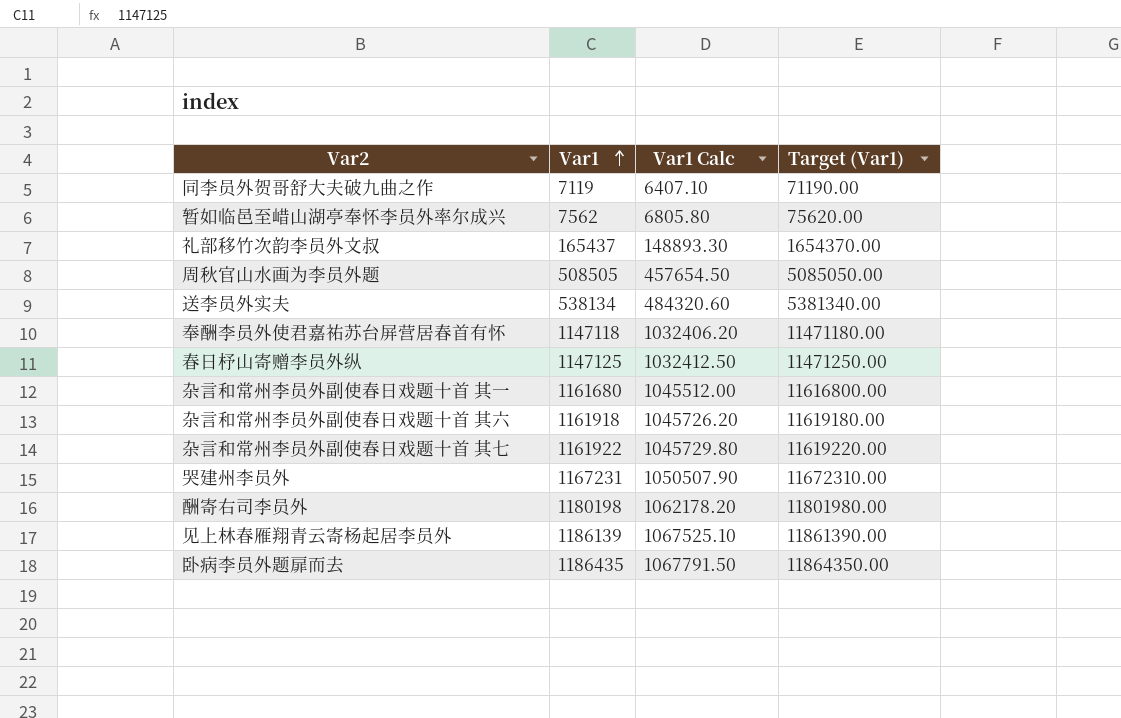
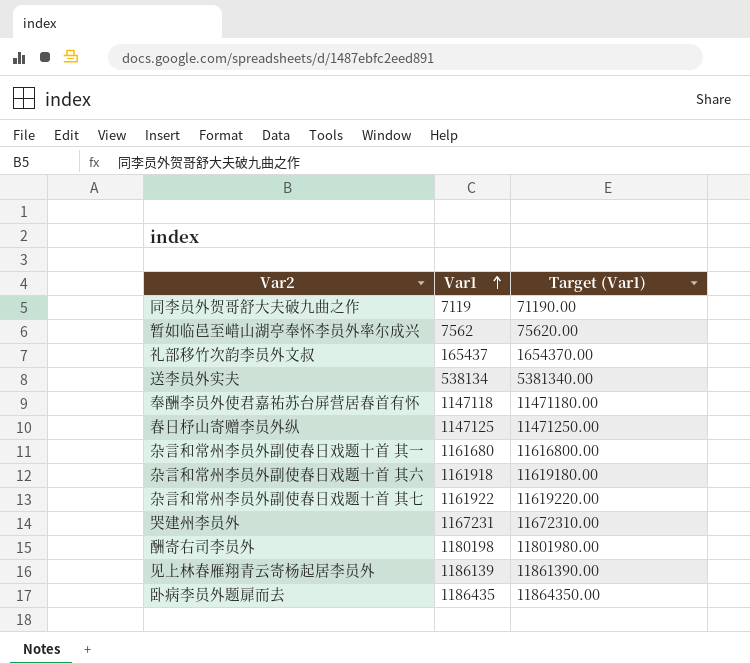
column Var1 Calc | formula: [Var1] * 0.9 -> none
row 周秋官山水画为李员外题: 508505 | 457654.50 | 5085050.00 -> none

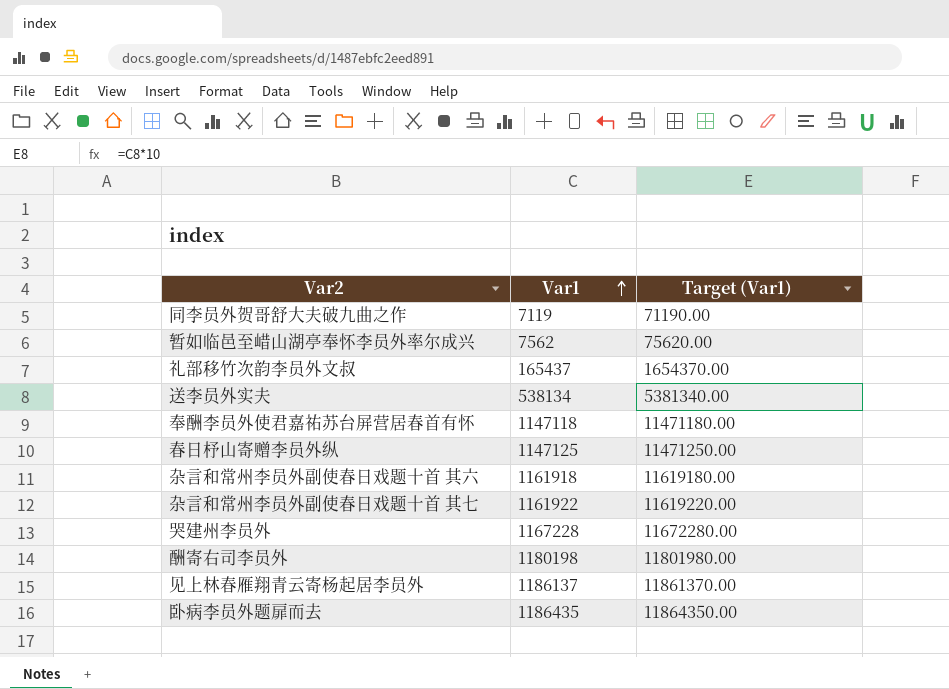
row 杂言和常州李员外副使春日戏题十首 其一: 1161680 | 11616800.00 -> none
哭建州李员外 | Var1: 1167231 -> 1167228
哭建州李员外 | Target (Var1): 11672310.00 -> 11672280.00
见上林春雁翔青云寄杨起居李员外 | Var1: 1186139 -> 1186137
见上林春雁翔青云寄杨起居李员外 | Target (Var1): 11861390.00 -> 11861370.00

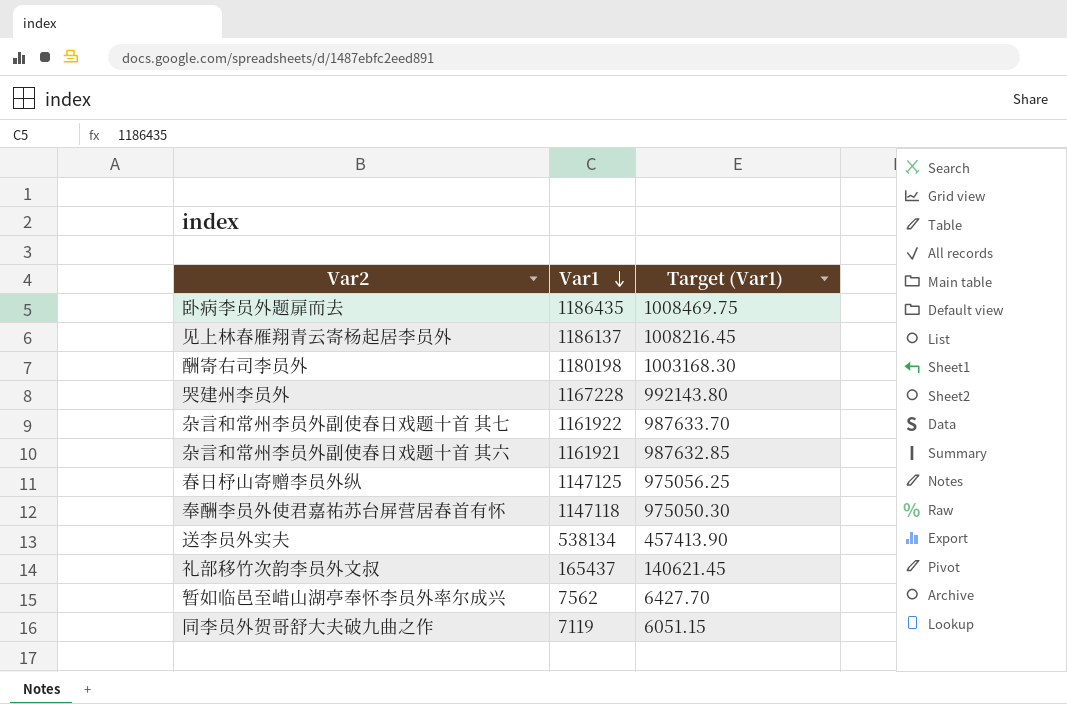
row order: Var1 ascending -> Var1 descending
column Target (Var1) | formula: [Var1] * 10 -> [Var1] * 0.85
杂言和常州李员外副使春日戏题十首 其六 | Var1: 1161918 -> 1161921

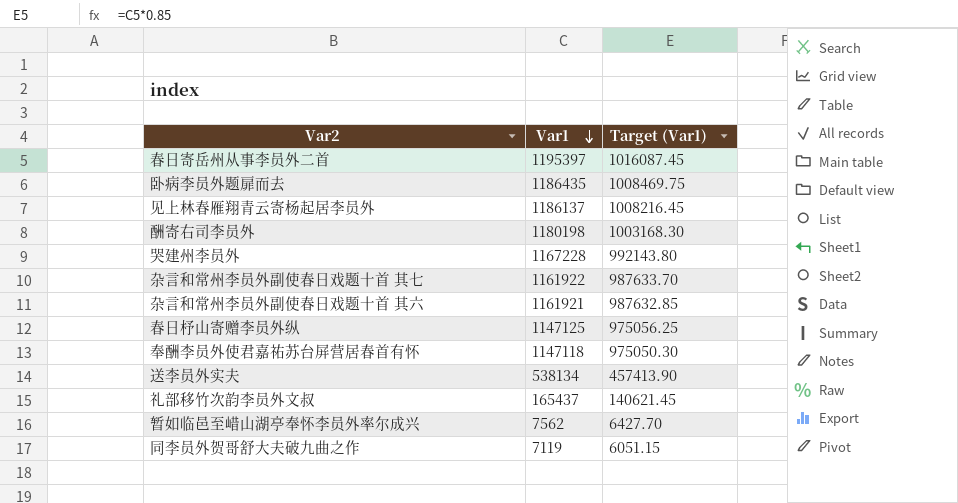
row 春日寄岳州从事李员外二首: none -> 1195397 | 1016087.45

